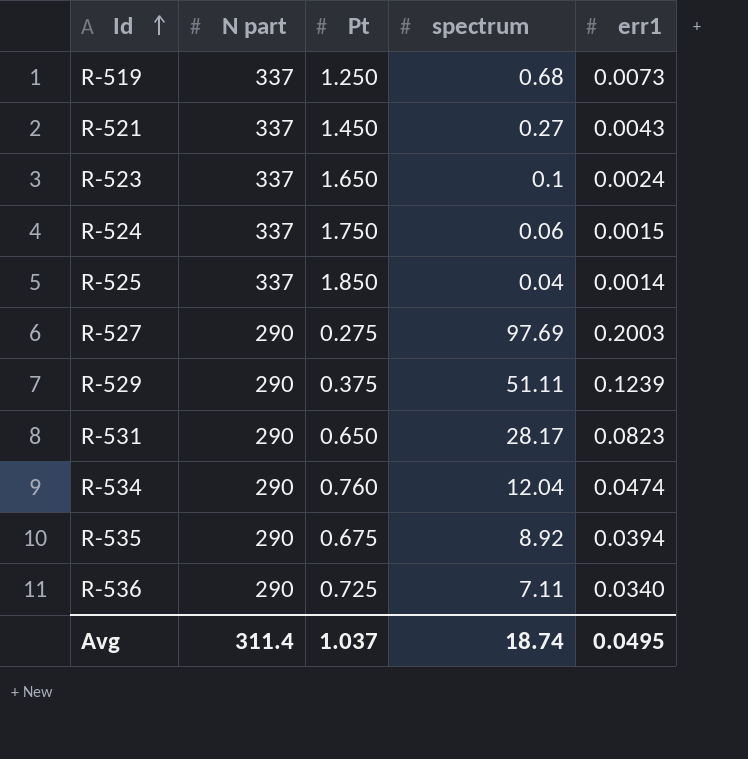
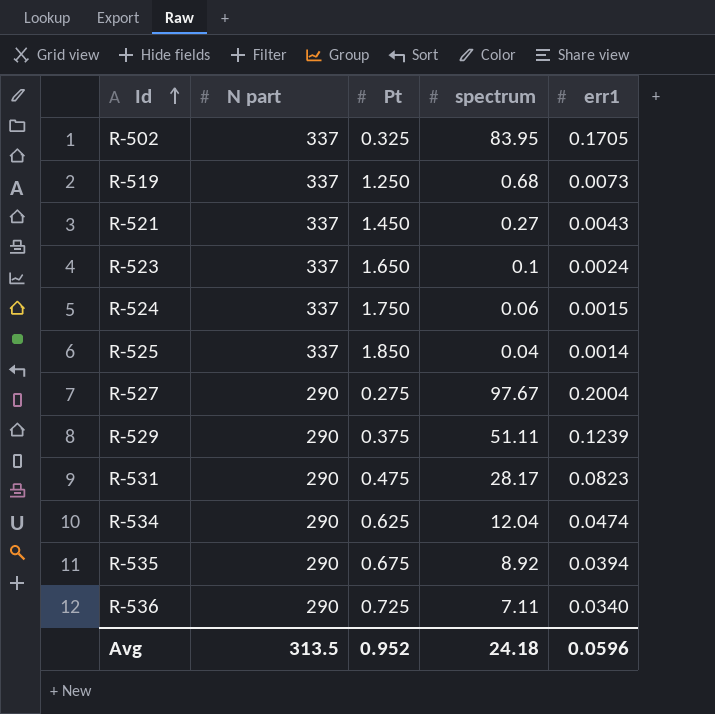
row R-502: none -> 337 | 0.325 | 83.95 | 0.1705
R-527 | spectrum: 97.69 -> 97.67
R-527 | err1: 0.2003 -> 0.2004
R-531 | Pt: 0.650 -> 0.475
R-534 | Pt: 0.760 -> 0.625
Avg | N part: 311.4 -> 313.5
Avg | Pt: 1.037 -> 0.952
Avg | spectrum: 18.74 -> 24.18
Avg | err1: 0.0495 -> 0.0596

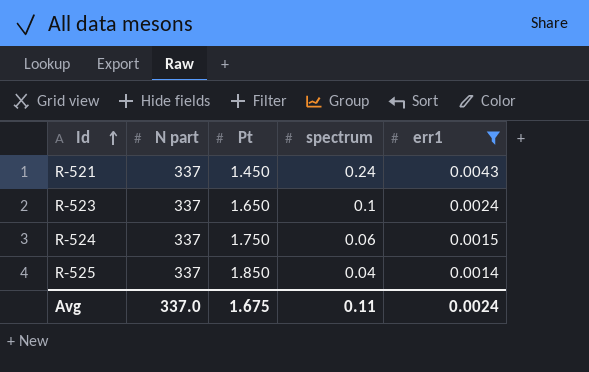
filter: none -> err1 <= 0.0043
R-521 | spectrum: 0.27 -> 0.24
Avg | N part: 313.5 -> 337.0
Avg | Pt: 0.952 -> 1.675
Avg | spectrum: 24.18 -> 0.11
Avg | err1: 0.0596 -> 0.0024

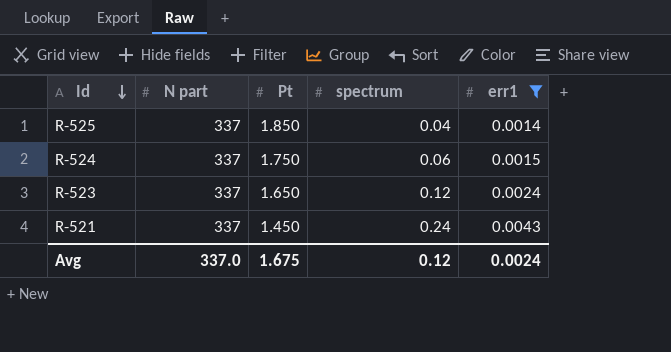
row order: Id ascending -> Id descending
R-523 | spectrum: 0.1 -> 0.12
Avg | spectrum: 0.11 -> 0.12

